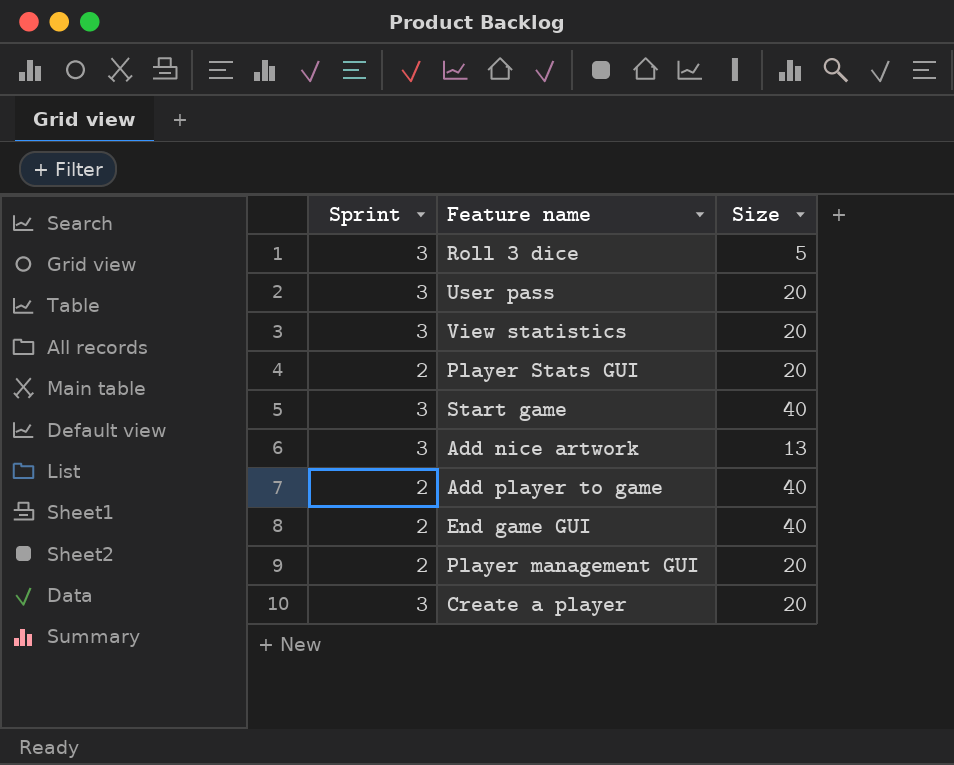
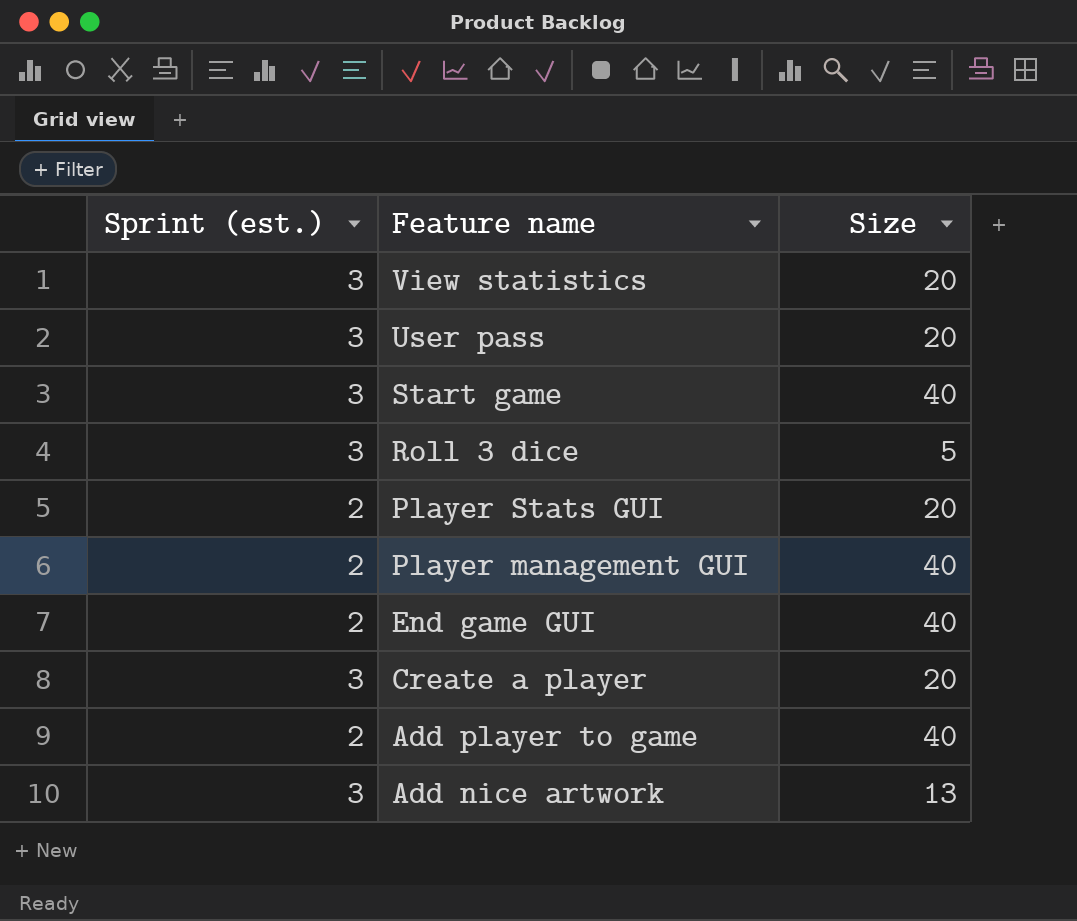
row order: none -> Feature name descending
column name: Sprint -> Sprint (est.)
Player management GUI | Size: 20 -> 40

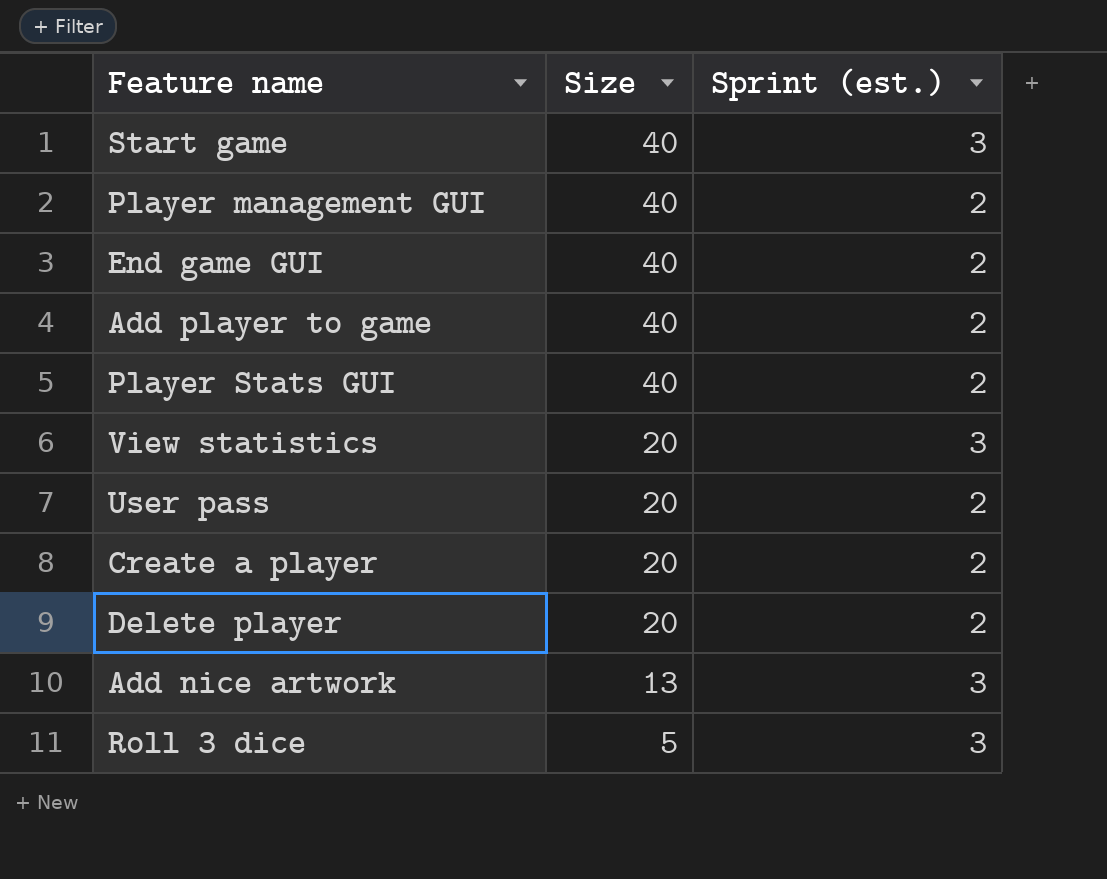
row order: Feature name descending -> Size descending
column Sprint (est.) | position: 1 -> 3
Player Stats GUI | Size: 20 -> 40
User pass | Sprint (est.): 3 -> 2
Create a player | Sprint (est.): 3 -> 2
row Delete player: none -> 20 | 2

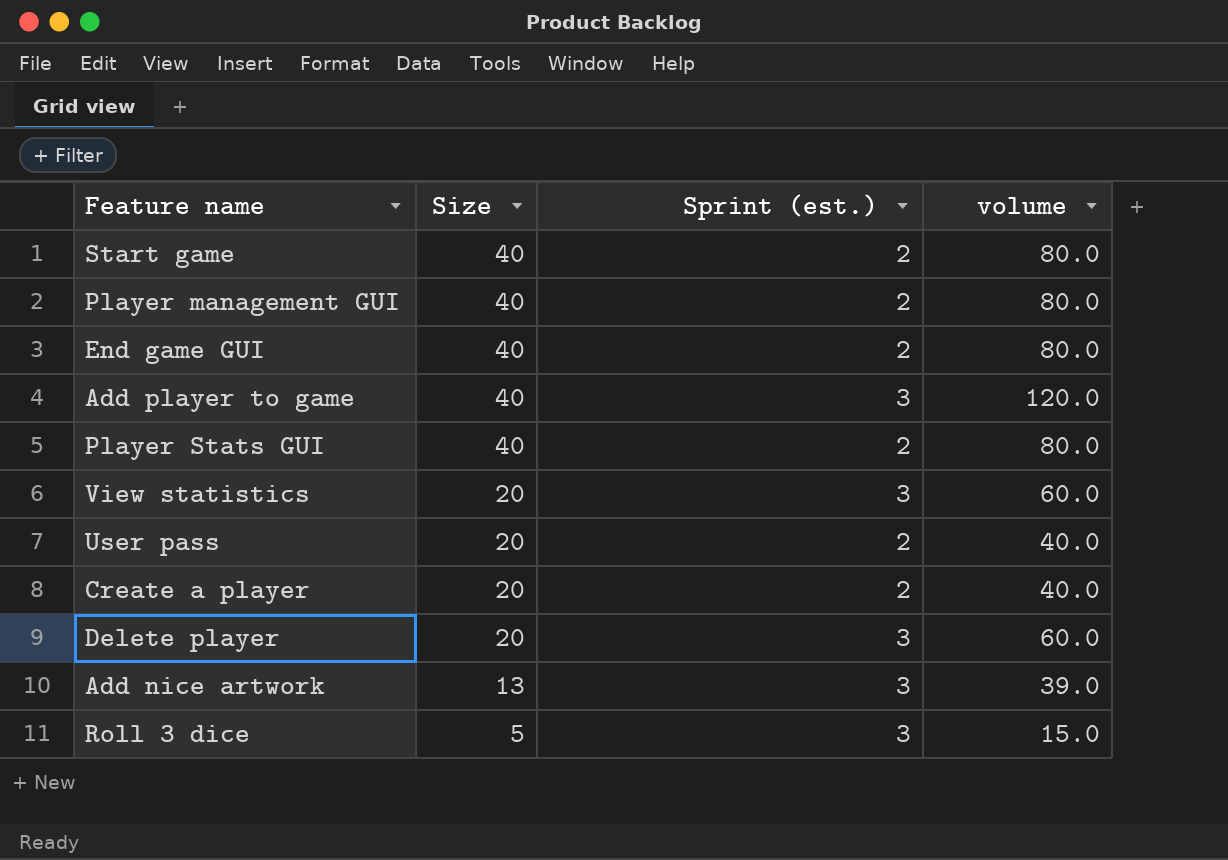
column volume | formula: none -> [Size] * [Sprint (est.)]
Start game | Sprint (est.): 3 -> 2
Add player to game | Sprint (est.): 2 -> 3
Delete player | Sprint (est.): 2 -> 3

